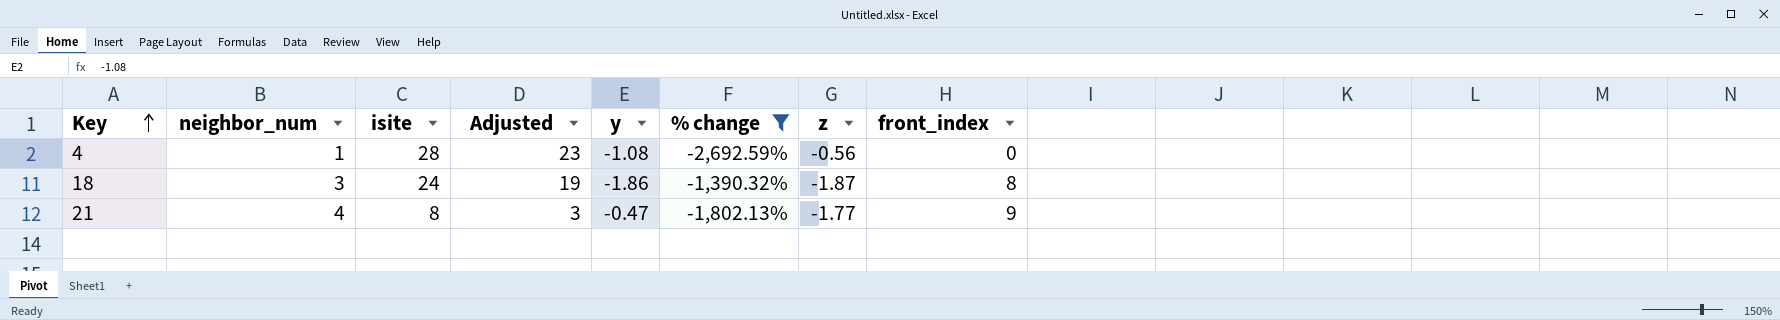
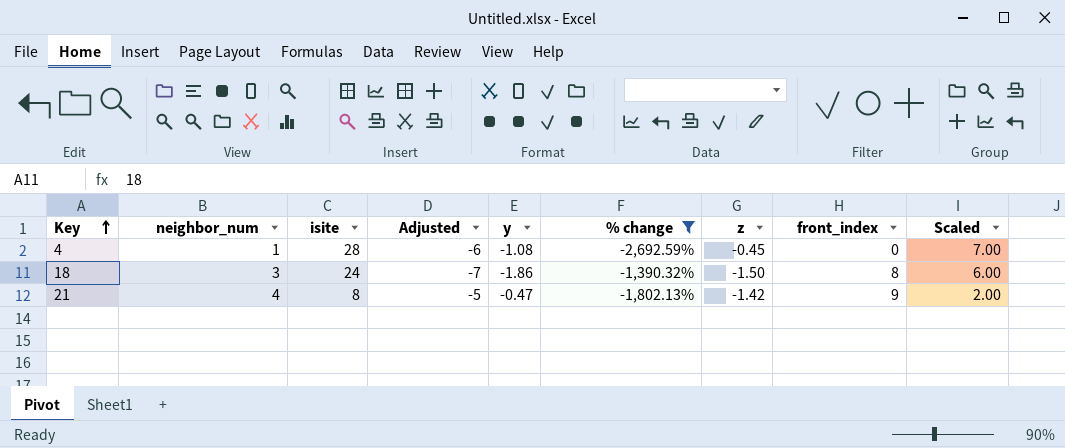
column Adjusted | formula: [isite] - 5 -> [y] - 5
column Scaled | formula: none -> [isite] * 0.25
4 | z: -0.56 -> -0.45
18 | z: -1.87 -> -1.50
21 | z: -1.77 -> -1.42

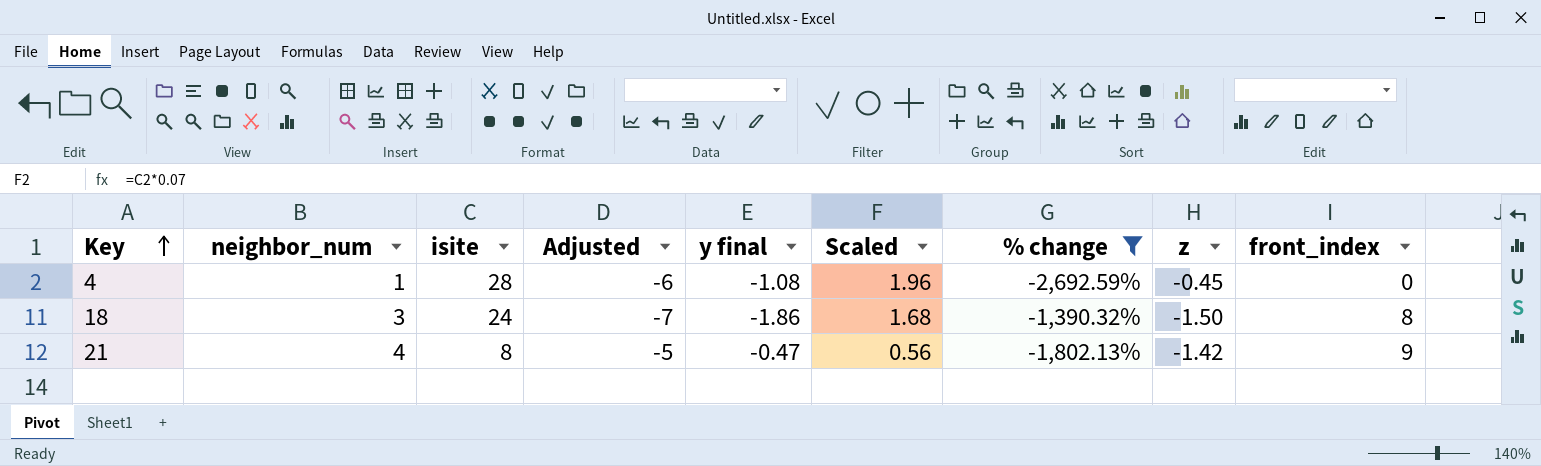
column name: y -> y final
column Scaled | formula: [isite] * 0.25 -> [isite] * 0.07
column Scaled | position: 9 -> 6

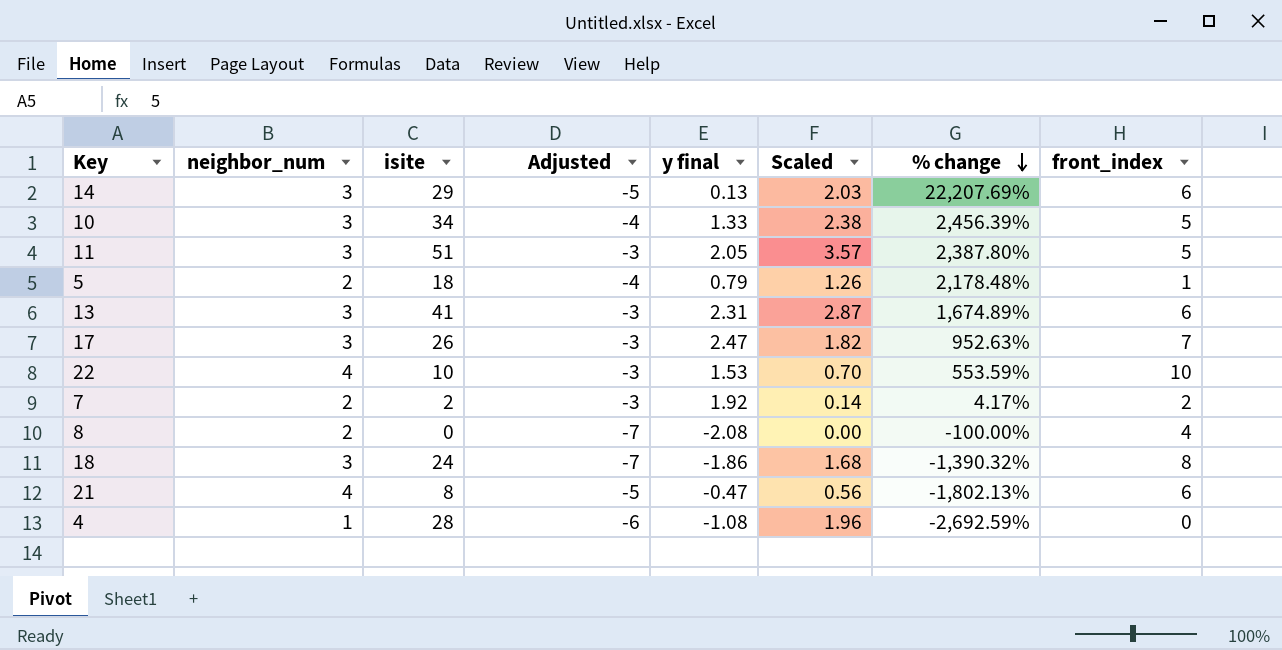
filter: % change <= -1,390.32% -> none
row order: Key ascending -> % change descending
column z | position: 8 -> none
21 | front_index: 9 -> 6

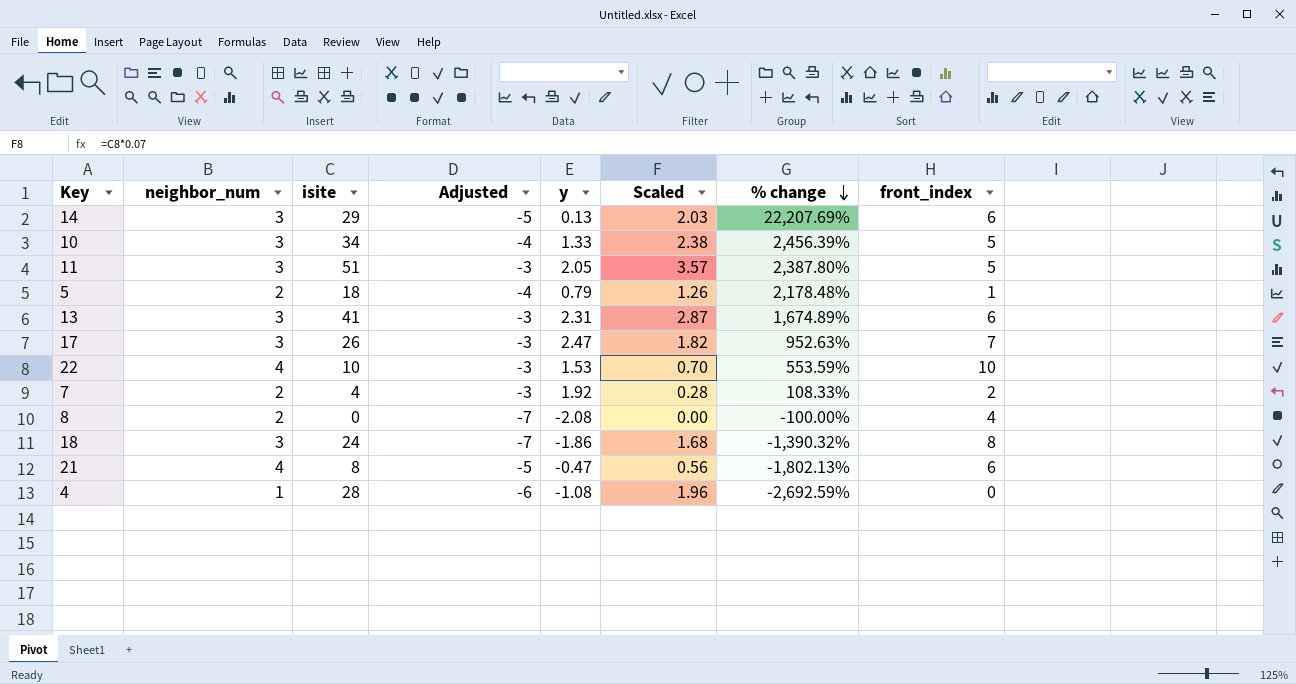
column name: y final -> y
7 | isite: 2 -> 4
7 | Scaled: 0.14 -> 0.28
7 | % change: 4.17% -> 108.33%

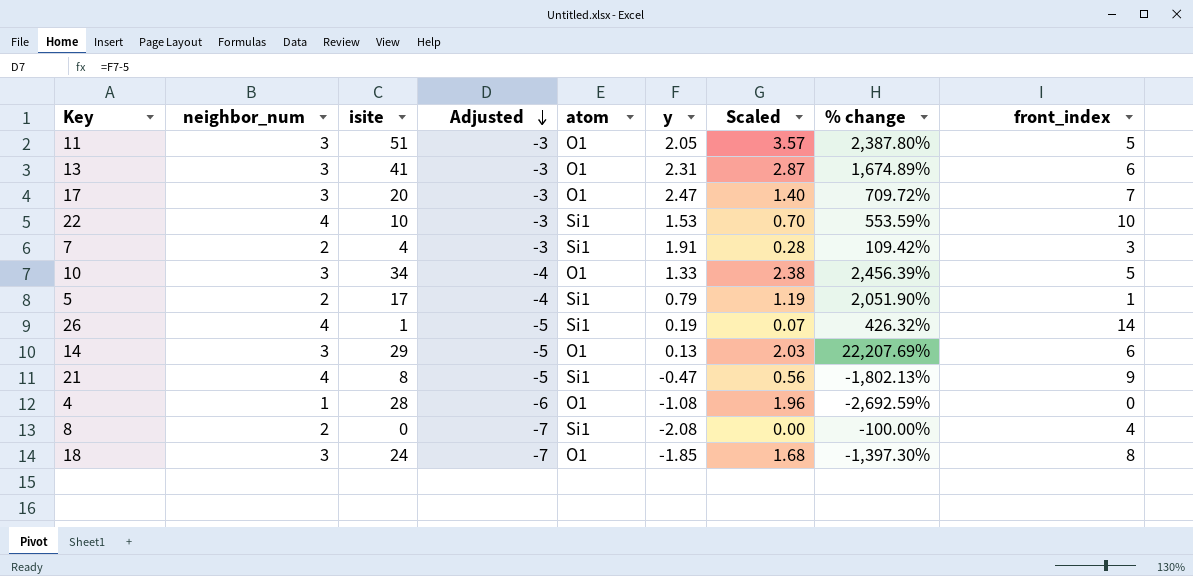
row order: % change descending -> Adjusted descending
column atom | position: none -> 5
17 | isite: 26 -> 20
17 | Scaled: 1.82 -> 1.40
17 | % change: 952.63% -> 709.72%
7 | y: 1.92 -> 1.91
7 | % change: 108.33% -> 109.42%
7 | front_index: 2 -> 3
5 | isite: 18 -> 17
5 | Scaled: 1.26 -> 1.19
5 | % change: 2,178.48% -> 2,051.90%
row 26: none -> 4 | 1 | -5 | Si1 | 0.19 | 0.07 | 426.32% | 14
21 | front_index: 6 -> 9
18 | y: -1.86 -> -1.85
18 | % change: -1,390.32% -> -1,397.30%

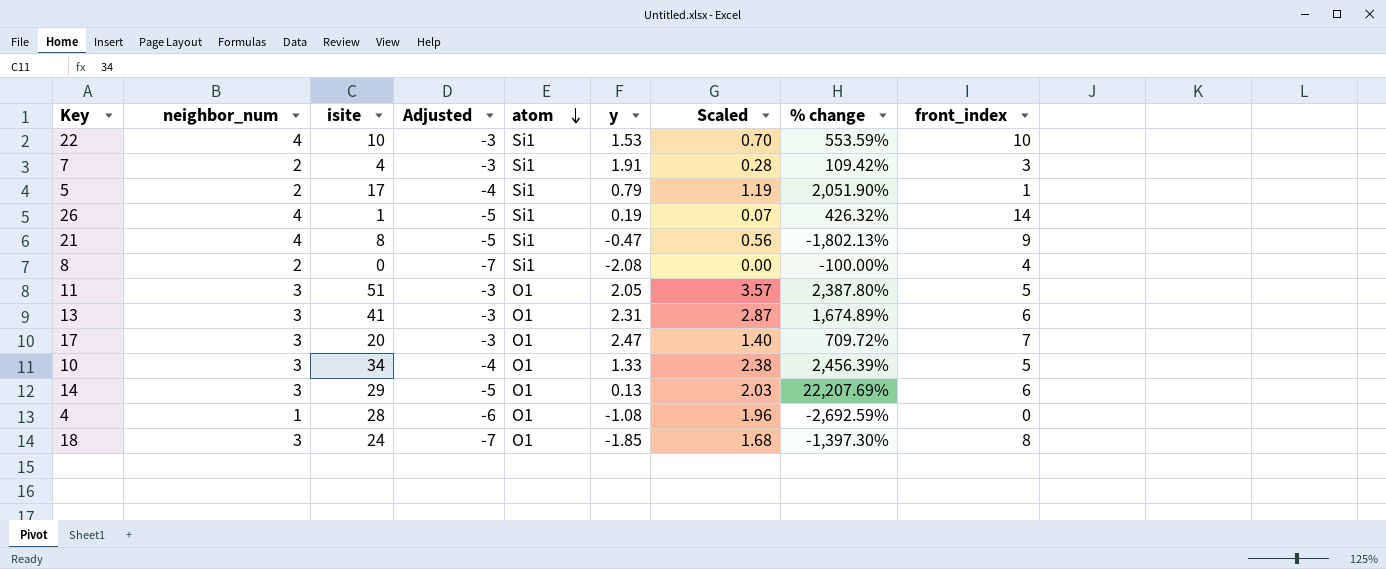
row order: Adjusted descending -> atom descending

